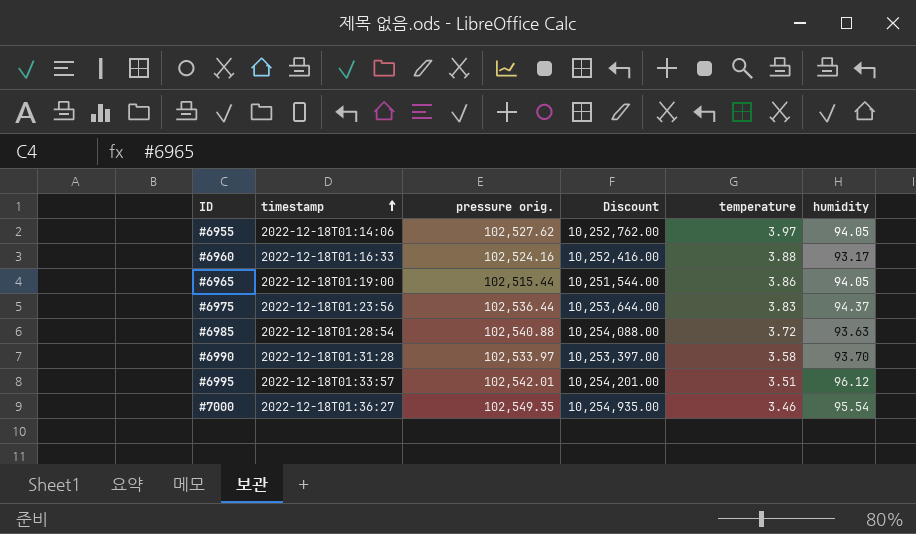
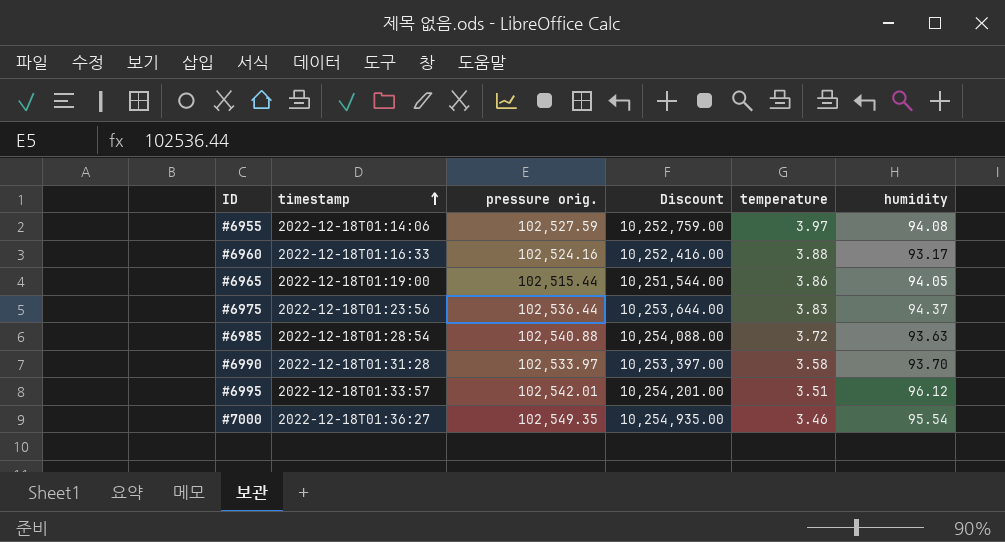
#6955 | pressure orig.: 102,527.62 -> 102,527.59
#6955 | Discount: 10,252,762.00 -> 10,252,759.00
#6955 | humidity: 94.05 -> 94.08

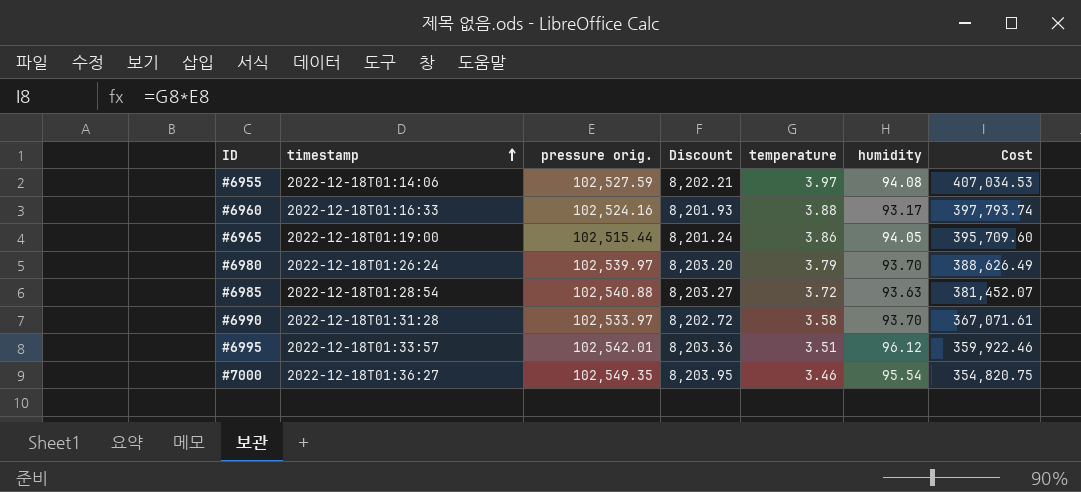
column Discount | formula: [pressure orig.] * 100 -> [pressure orig.] * 0.08
column Cost | formula: none -> [pressure orig.] * [temperature]
row #6975: 2022-12-18T01:23:56 | 102,536.44 | 10,253,644.00 | 3.83 | 94.37 -> none
row #6980: none -> 2022-12-18T01:26:24 | 102,539.97 | 8,203.20 | 3.79 | 93.70 | 388,626.49

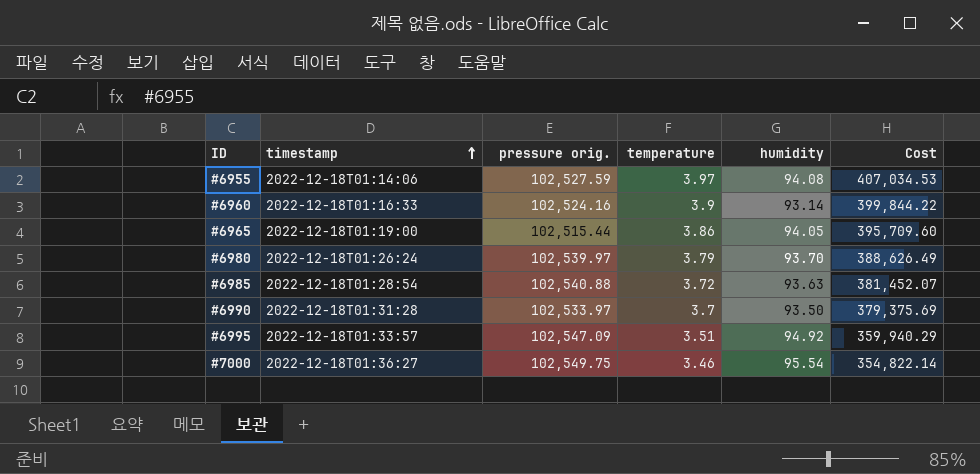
column Discount | formula: [pressure orig.] * 0.08 -> none
#6960 | temperature: 3.88 -> 3.9
#6960 | humidity: 93.17 -> 93.14
#6960 | Cost: 397,793.74 -> 399,844.22
#6990 | temperature: 3.58 -> 3.7
#6990 | humidity: 93.70 -> 93.50
#6990 | Cost: 367,071.61 -> 379,375.69
#6995 | pressure orig.: 102,542.01 -> 102,547.09
#6995 | humidity: 96.12 -> 94.92
#6995 | Cost: 359,922.46 -> 359,940.29
#7000 | pressure orig.: 102,549.35 -> 102,549.75
#7000 | Cost: 354,820.75 -> 354,822.14

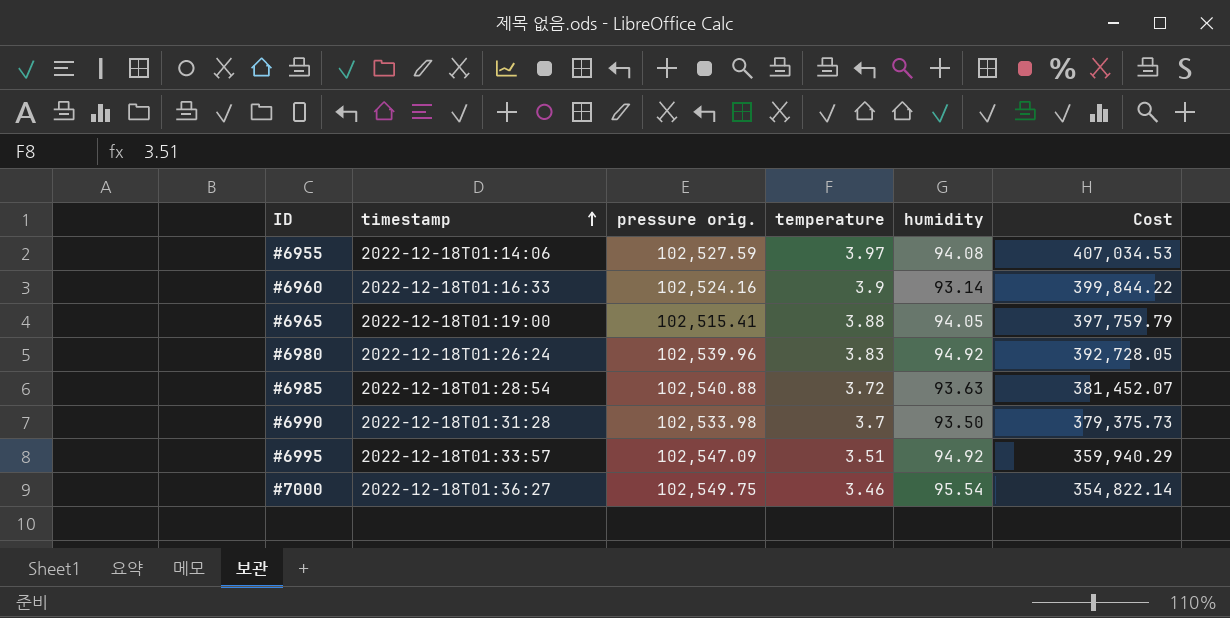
#6965 | pressure orig.: 102,515.44 -> 102,515.41
#6965 | temperature: 3.86 -> 3.88
#6965 | Cost: 395,709.60 -> 397,759.79
#6980 | pressure orig.: 102,539.97 -> 102,539.96
#6980 | temperature: 3.79 -> 3.83
#6980 | humidity: 93.70 -> 94.92
#6980 | Cost: 388,626.49 -> 392,728.05
#6990 | pressure orig.: 102,533.97 -> 102,533.98
#6990 | Cost: 379,375.69 -> 379,375.73

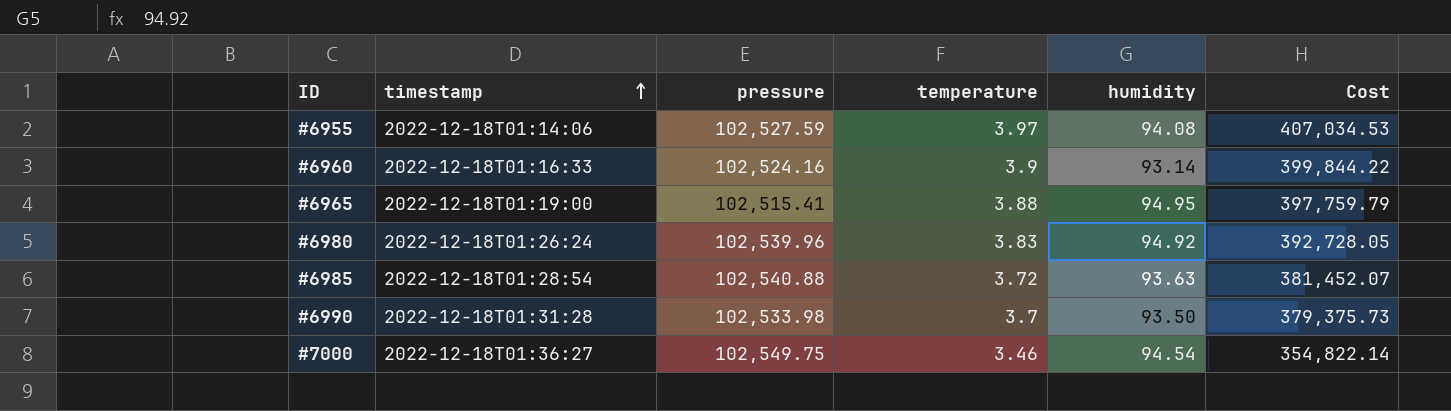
column name: pressure orig. -> pressure
row #6995: 2022-12-18T01:33:57 | 102,547.09 | 3.51 | 94.92 | 359,940.29 -> none
#6965 | humidity: 94.05 -> 94.95
#7000 | humidity: 95.54 -> 94.54

